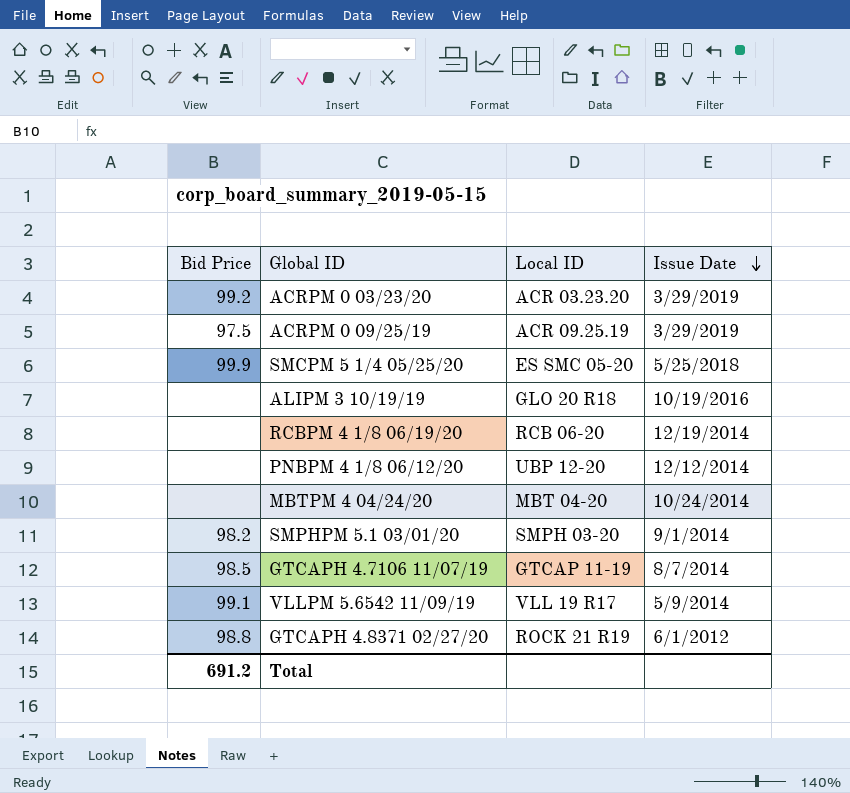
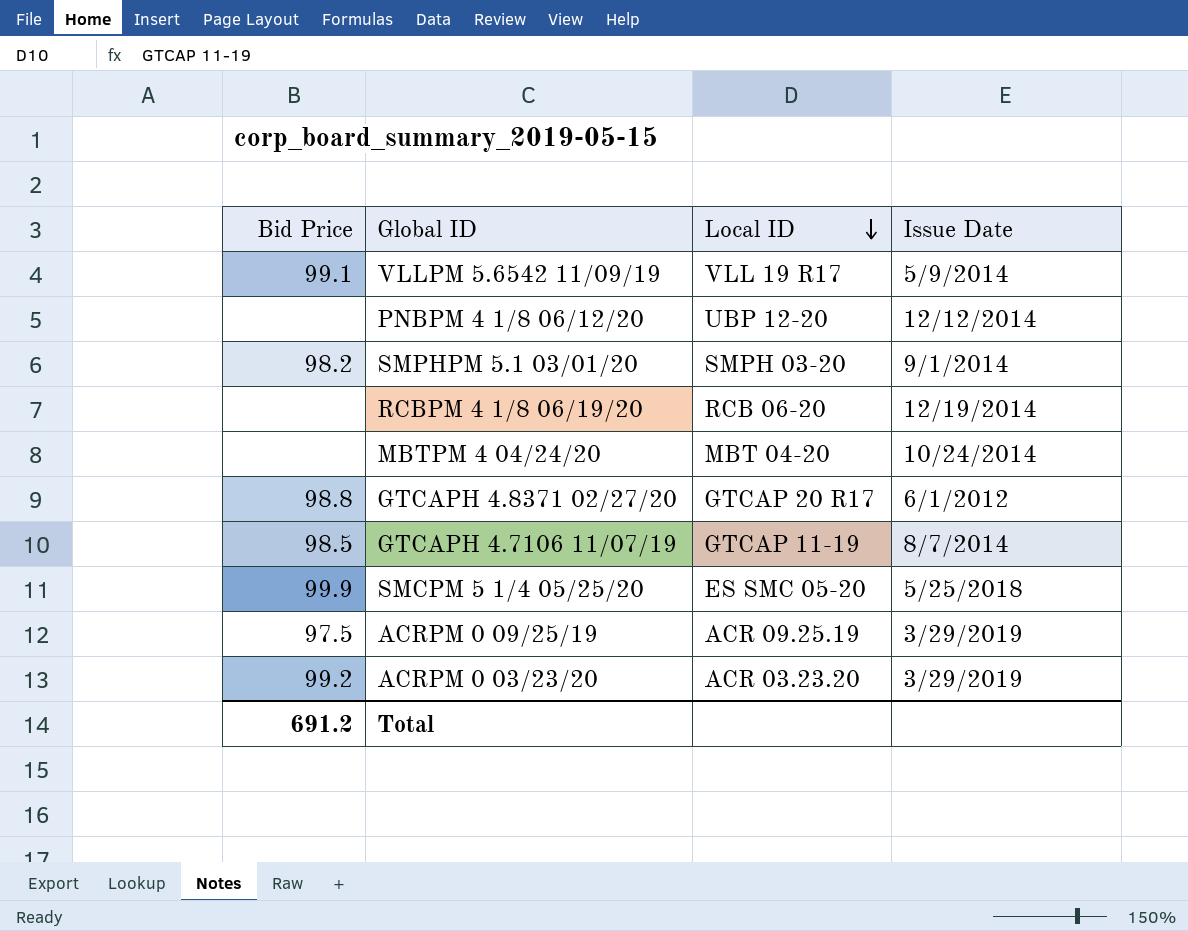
row order: Issue Date descending -> Local ID descending
row ALIPM 3 10/19/19: none | GLO 20 R18 | 10/19/2016 -> none
GTCAPH 4.8371 02/27/20 | Local ID: ROCK 21 R19 -> GTCAP 20 R17

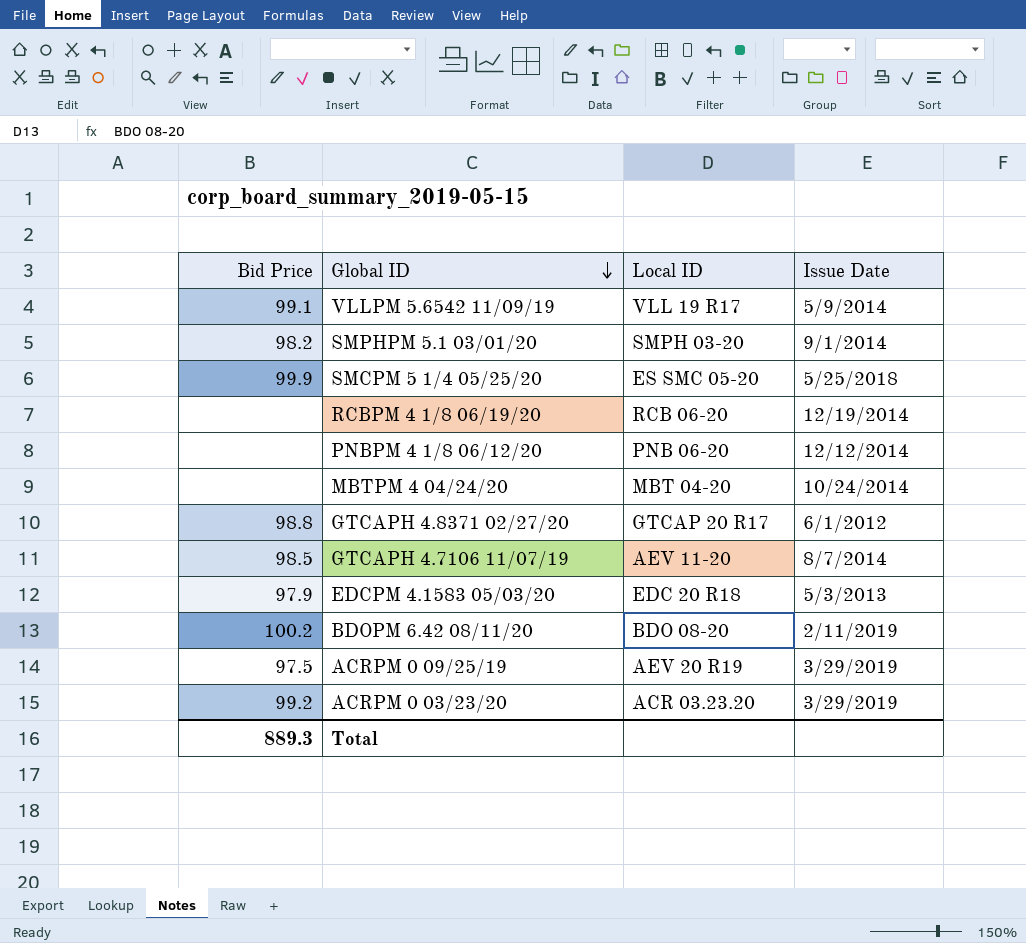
row order: Local ID descending -> Global ID descending
PNBPM 4 1/8 06/12/20 | Local ID: UBP 12-20 -> PNB 06-20
GTCAPH 4.7106 11/07/19 | Local ID: GTCAP 11-19 -> AEV 11-20
row EDCPM 4.1583 05/03/20: none -> 97.9 | EDC 20 R18 | 5/3/2013
row BDOPM 6.42 08/11/20: none -> 100.2 | BDO 08-20 | 2/11/2019
ACRPM 0 09/25/19 | Local ID: ACR 09.25.19 -> AEV 20 R19
Total | Bid Price: 691.2 -> 889.3

